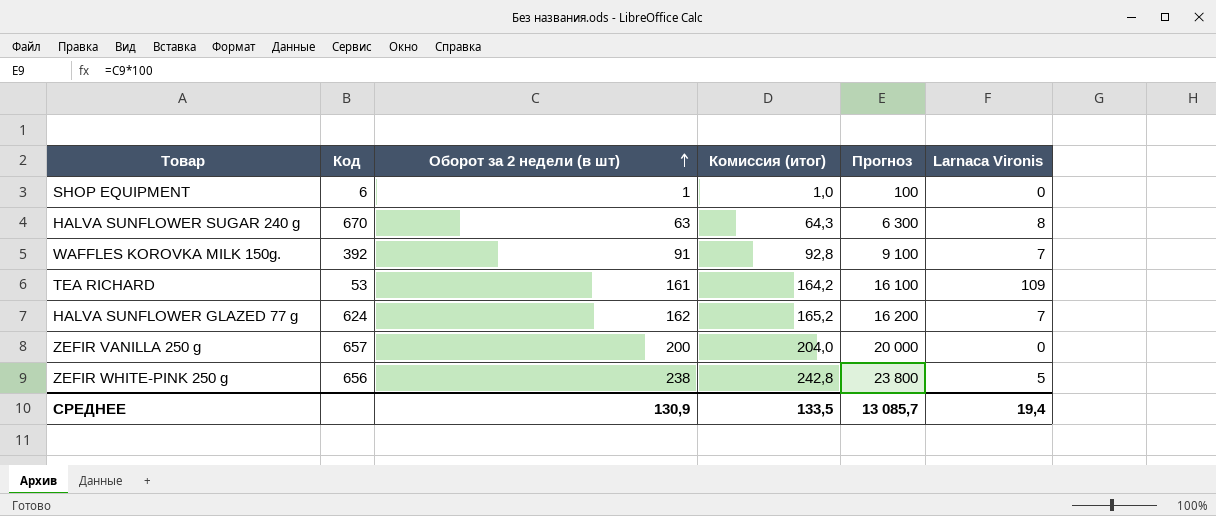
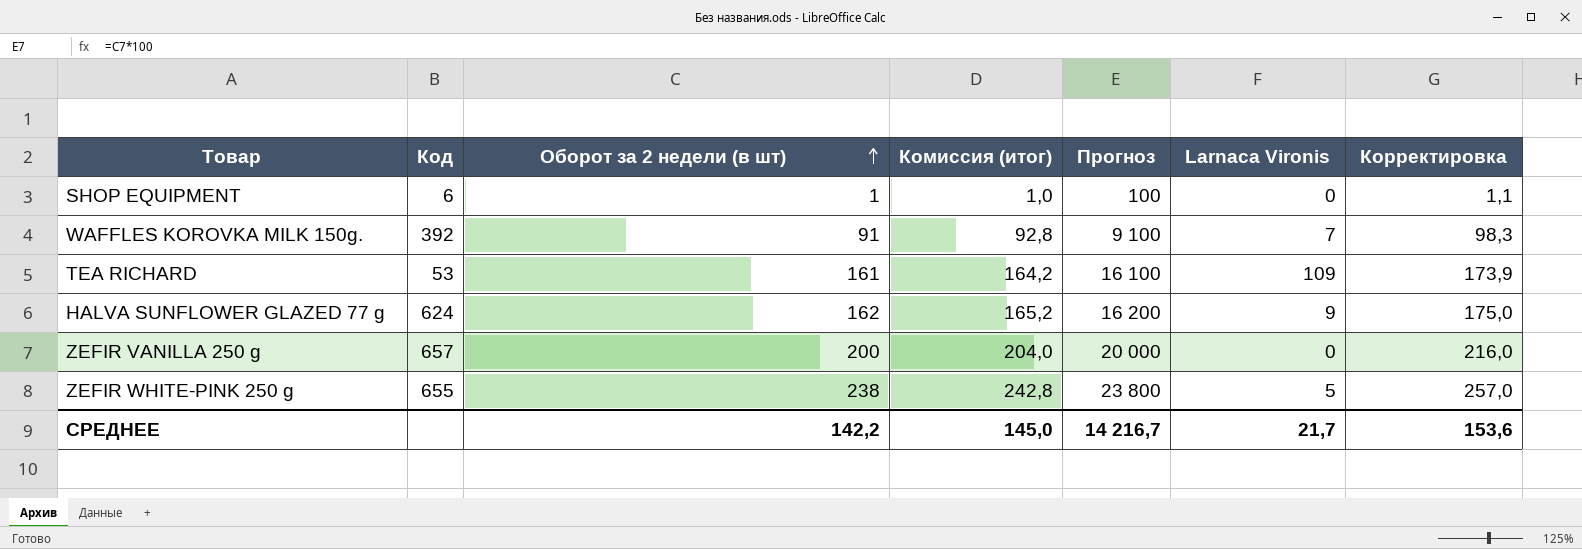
column Корректировка | formula: none -> [Оборот за 2 недели (в шт)] * 1,08
row HALVA SUNFLOWER SUGAR 240 g: 670 | 63 | 64,3 | 6 300 | 8 -> none
HALVA SUNFLOWER GLAZED 77 g | Larnaca Vironis: 7 -> 9
ZEFIR WHITE-PINK 250 g | Код: 656 -> 655
СРЕДНЕЕ | Оборот за 2 недели (в шт): 130,9 -> 142,2
СРЕДНЕЕ | Комиссия (итог): 133,5 -> 145,0
СРЕДНЕЕ | Прогноз: 13 085,7 -> 14 216,7
СРЕДНЕЕ | Larnaca Vironis: 19,4 -> 21,7

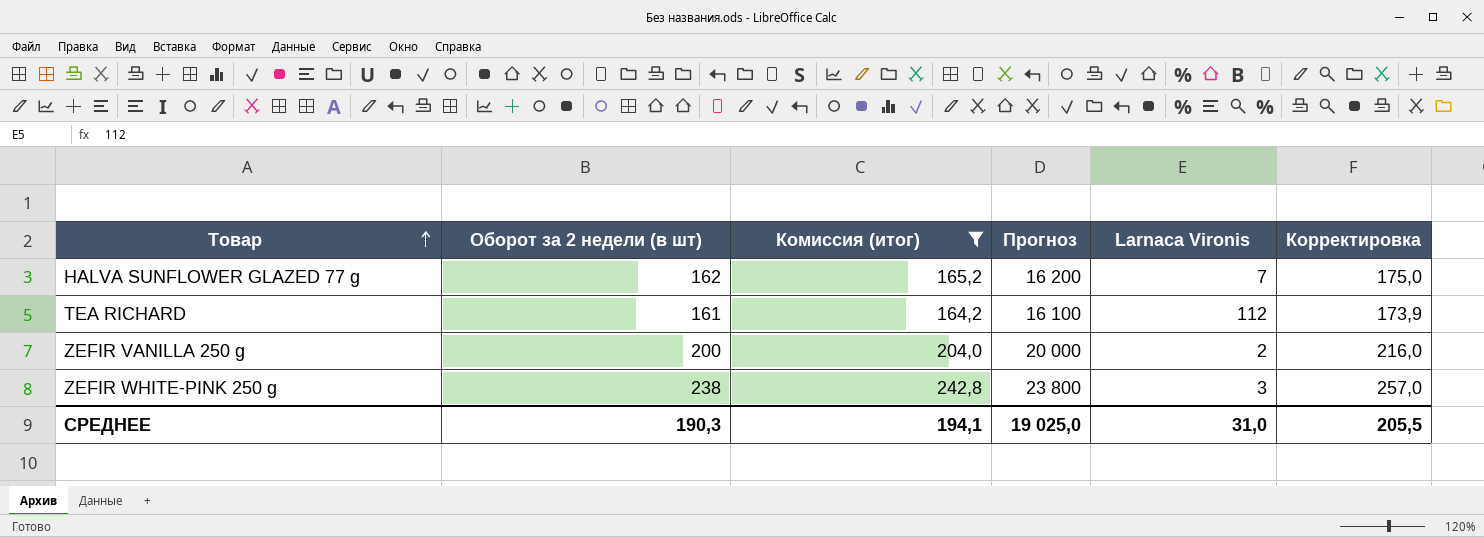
filter: none -> Комиссия (итог) >= 164,2
row order: Оборот за 2 недели (в шт) ascending -> Товар ascending
column Код | position: 2 -> none
HALVA SUNFLOWER GLAZED 77 g | Larnaca Vironis: 9 -> 7
TEA RICHARD | Larnaca Vironis: 109 -> 112
ZEFIR VANILLA 250 g | Larnaca Vironis: 0 -> 2
ZEFIR WHITE-PINK 250 g | Larnaca Vironis: 5 -> 3
СРЕДНЕЕ | Оборот за 2 недели (в шт): 142,2 -> 190,3
СРЕДНЕЕ | Комиссия (итог): 145,0 -> 194,1
СРЕДНЕЕ | Прогноз: 14 216,7 -> 19 025,0
СРЕДНЕЕ | Larnaca Vironis: 21,7 -> 31,0
СРЕДНЕЕ | Корректировка: 153,6 -> 205,5

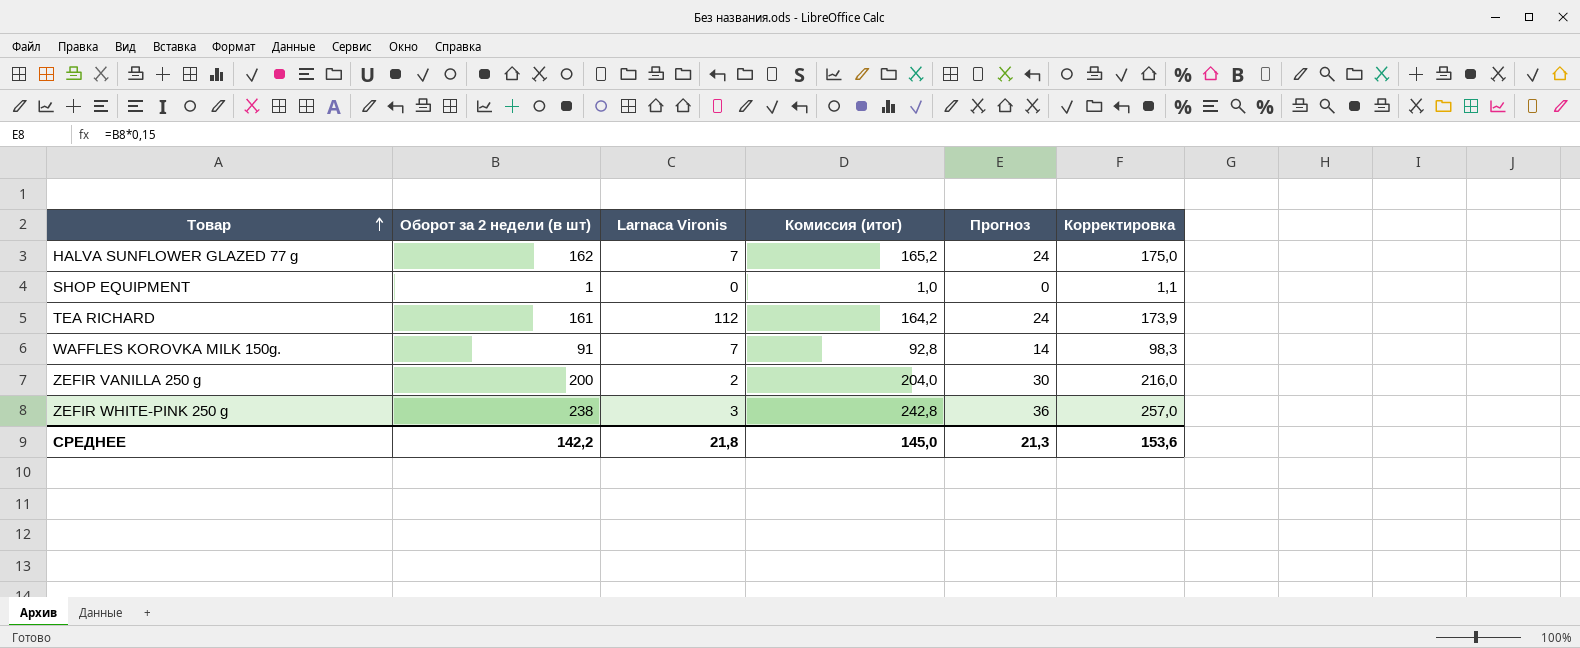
filter: Комиссия (итог) >= 164,2 -> none
column Larnaca Vironis | position: 5 -> 3
column Прогноз | formula: [Оборот за 2 недели (в шт)] * 100 -> [Оборот за 2 недели (в шт)] * 0,15
СРЕДНЕЕ | Оборот за 2 недели (в шт): 190,3 -> 142,2
СРЕДНЕЕ | Larnaca Vironis: 31,0 -> 21,8
СРЕДНЕЕ | Комиссия (итог): 194,1 -> 145,0
СРЕДНЕЕ | Прогноз: 19 025,0 -> 21,3
СРЕДНЕЕ | Корректировка: 205,5 -> 153,6

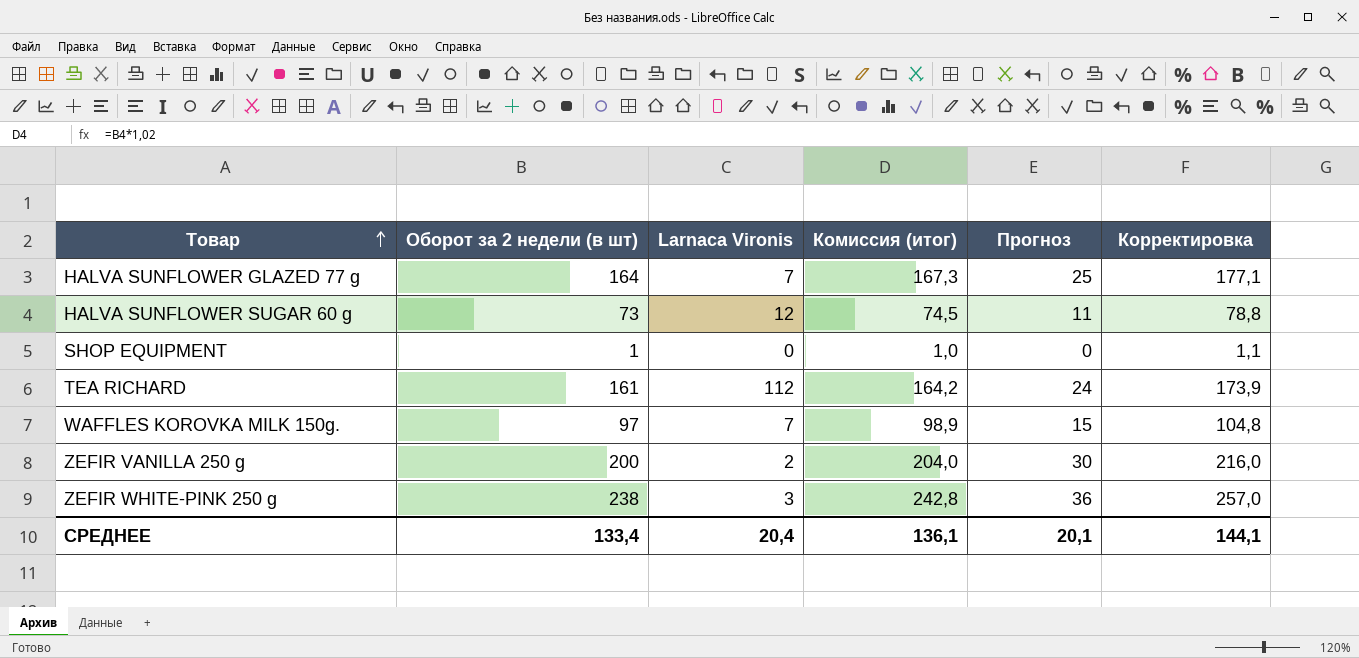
HALVA SUNFLOWER GLAZED 77 g | Оборот за 2 недели (в шт): 162 -> 164
HALVA SUNFLOWER GLAZED 77 g | Комиссия (итог): 165,2 -> 167,3
HALVA SUNFLOWER GLAZED 77 g | Прогноз: 24 -> 25
HALVA SUNFLOWER GLAZED 77 g | Корректировка: 175,0 -> 177,1
row HALVA SUNFLOWER SUGAR 60 g: none -> 73 | 12 | 74,5 | 11 | 78,8
WAFFLES KOROVKA MILK 150g. | Оборот за 2 недели (в шт): 91 -> 97
WAFFLES KOROVKA MILK 150g. | Комиссия (итог): 92,8 -> 98,9
WAFFLES KOROVKA MILK 150g. | Прогноз: 14 -> 15
WAFFLES KOROVKA MILK 150g. | Корректировка: 98,3 -> 104,8
СРЕДНЕЕ | Оборот за 2 недели (в шт): 142,2 -> 133,4
СРЕДНЕЕ | Larnaca Vironis: 21,8 -> 20,4
СРЕДНЕЕ | Комиссия (итог): 145,0 -> 136,1
СРЕДНЕЕ | Прогноз: 21,3 -> 20,1
СРЕДНЕЕ | Корректировка: 153,6 -> 144,1

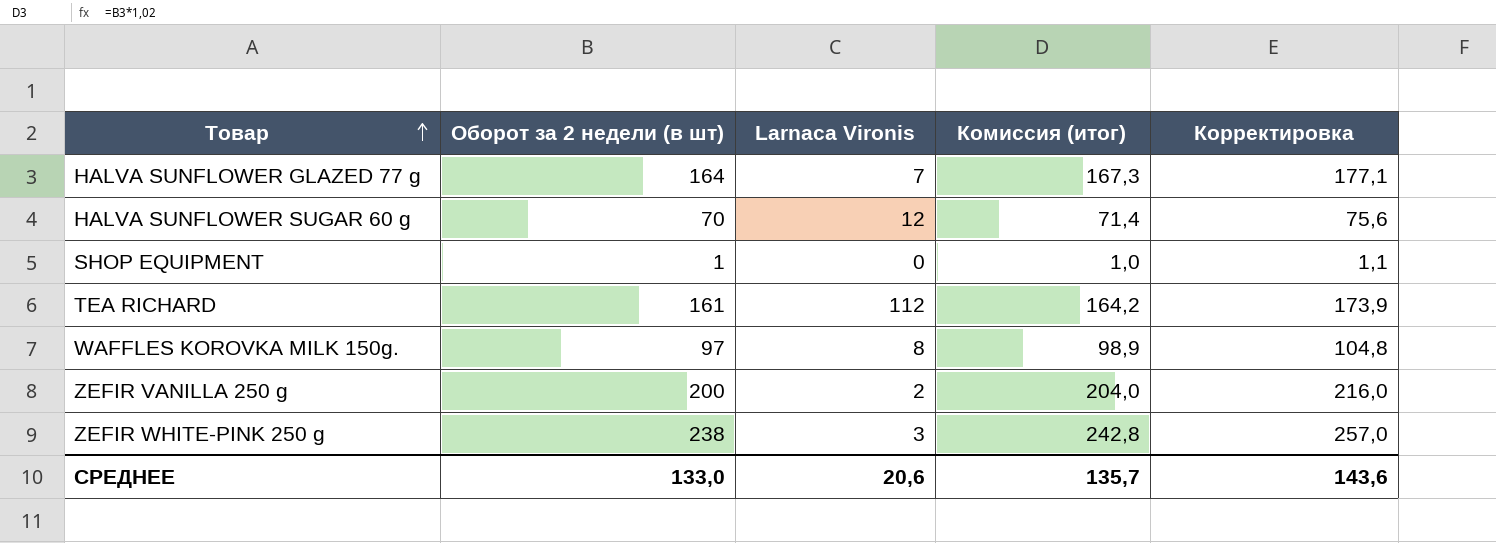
column Прогноз | formula: [Оборот за 2 недели (в шт)] * 0,15 -> none
HALVA SUNFLOWER SUGAR 60 g | Оборот за 2 недели (в шт): 73 -> 70
HALVA SUNFLOWER SUGAR 60 g | Комиссия (итог): 74,5 -> 71,4
HALVA SUNFLOWER SUGAR 60 g | Корректировка: 78,8 -> 75,6
WAFFLES KOROVKA MILK 150g. | Larnaca Vironis: 7 -> 8
СРЕДНЕЕ | Оборот за 2 недели (в шт): 133,4 -> 133,0
СРЕДНЕЕ | Larnaca Vironis: 20,4 -> 20,6
СРЕДНЕЕ | Комиссия (итог): 136,1 -> 135,7
СРЕДНЕЕ | Корректировка: 144,1 -> 143,6

